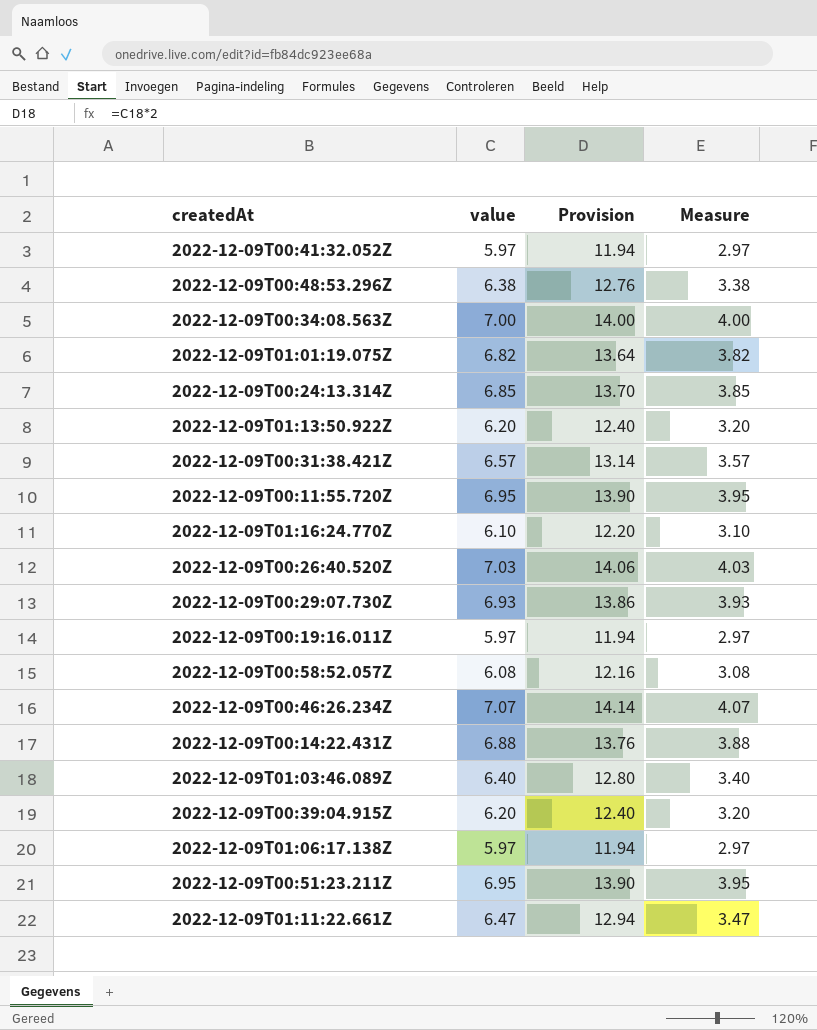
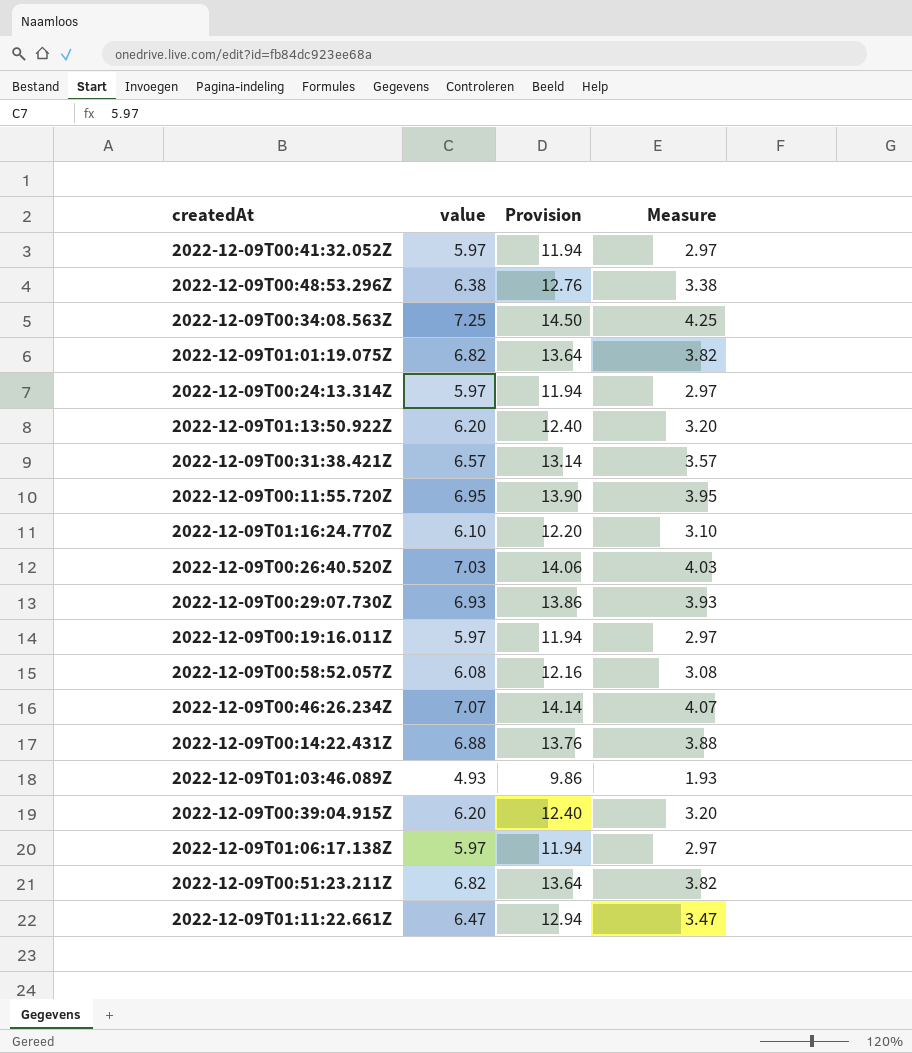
2022-12-09T00:34:08.563Z | value: 7.00 -> 7.25
2022-12-09T00:34:08.563Z | Provision: 14.00 -> 14.50
2022-12-09T00:34:08.563Z | Measure: 4.00 -> 4.25
2022-12-09T00:24:13.314Z | value: 6.85 -> 5.97
2022-12-09T00:24:13.314Z | Provision: 13.70 -> 11.94
2022-12-09T00:24:13.314Z | Measure: 3.85 -> 2.97
2022-12-09T01:03:46.089Z | value: 6.40 -> 4.93
2022-12-09T01:03:46.089Z | Provision: 12.80 -> 9.86
2022-12-09T01:03:46.089Z | Measure: 3.40 -> 1.93
2022-12-09T00:51:23.211Z | value: 6.95 -> 6.82
2022-12-09T00:51:23.211Z | Provision: 13.90 -> 13.64
2022-12-09T00:51:23.211Z | Measure: 3.95 -> 3.82

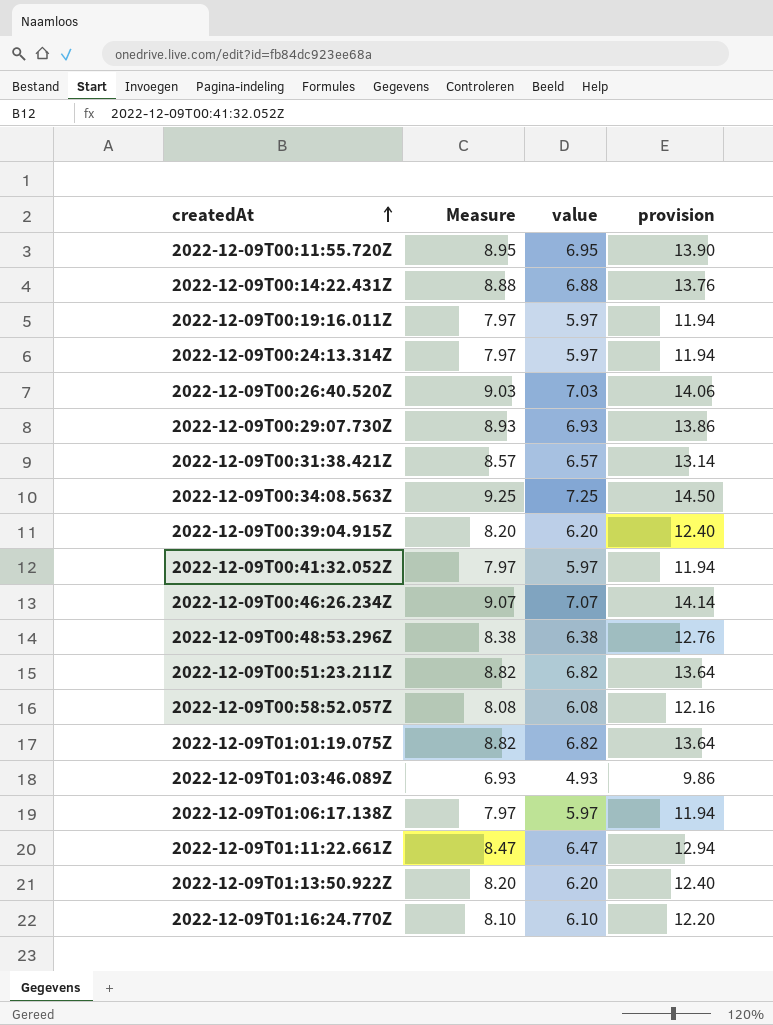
row order: none -> createdAt ascending
column Measure | formula: [value] - 3 -> [value] + 2
column Measure | position: 4 -> 2
column name: Provision -> provision

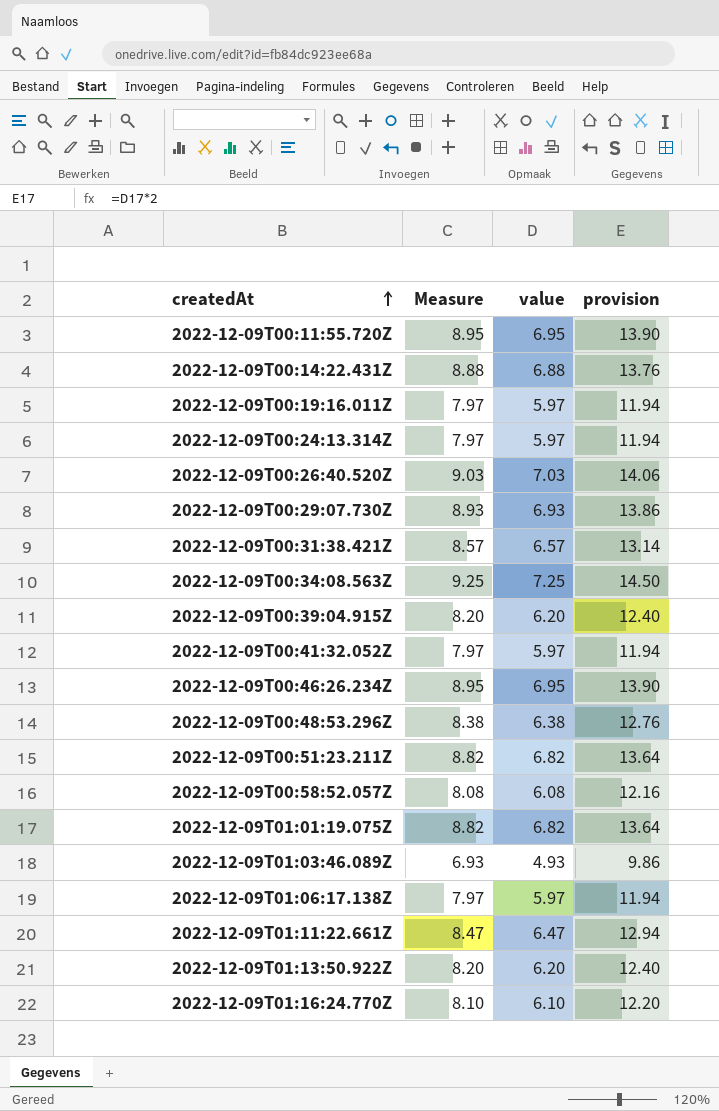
2022-12-09T00:46:26.234Z | Measure: 9.07 -> 8.95
2022-12-09T00:46:26.234Z | value: 7.07 -> 6.95
2022-12-09T00:46:26.234Z | provision: 14.14 -> 13.90

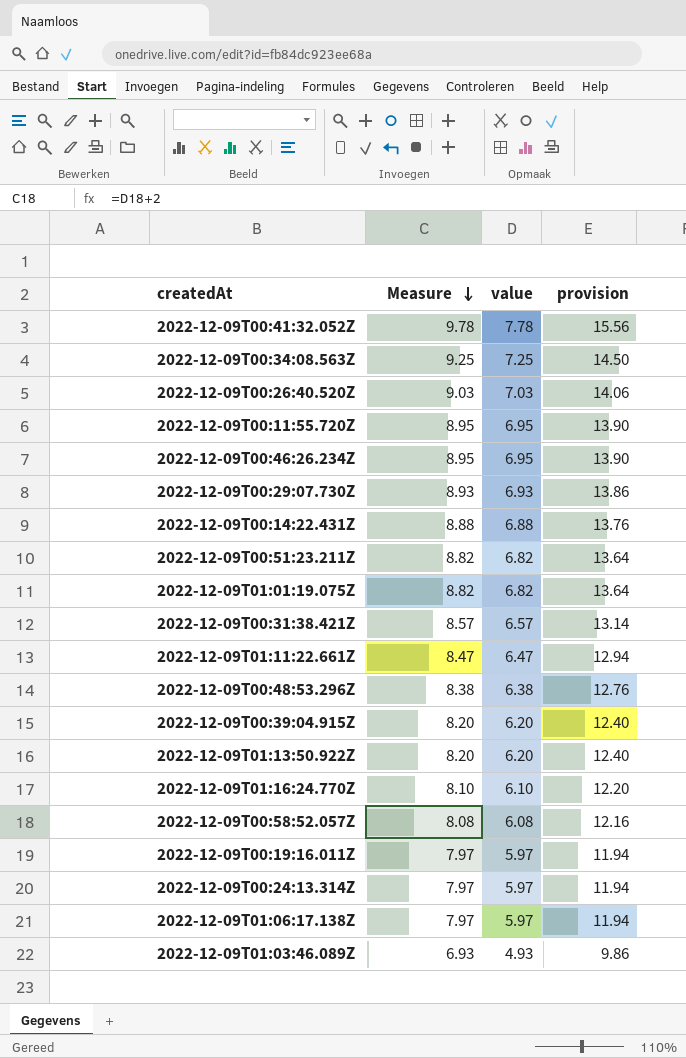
row order: createdAt ascending -> Measure descending
2022-12-09T00:41:32.052Z | Measure: 7.97 -> 9.78
2022-12-09T00:41:32.052Z | value: 5.97 -> 7.78
2022-12-09T00:41:32.052Z | provision: 11.94 -> 15.56

